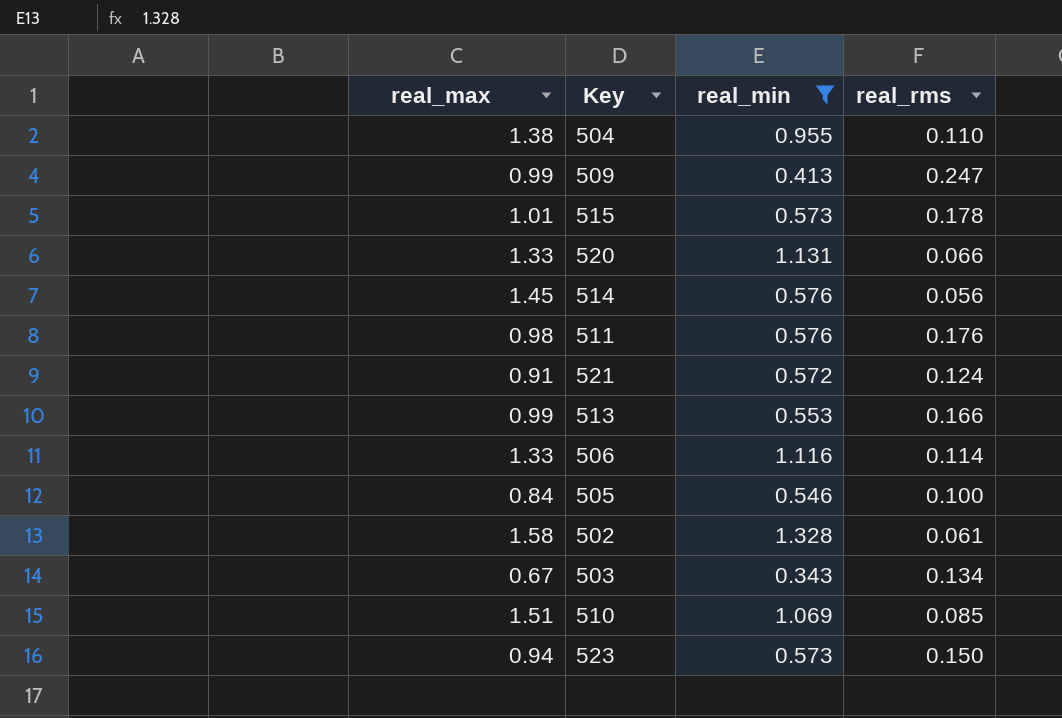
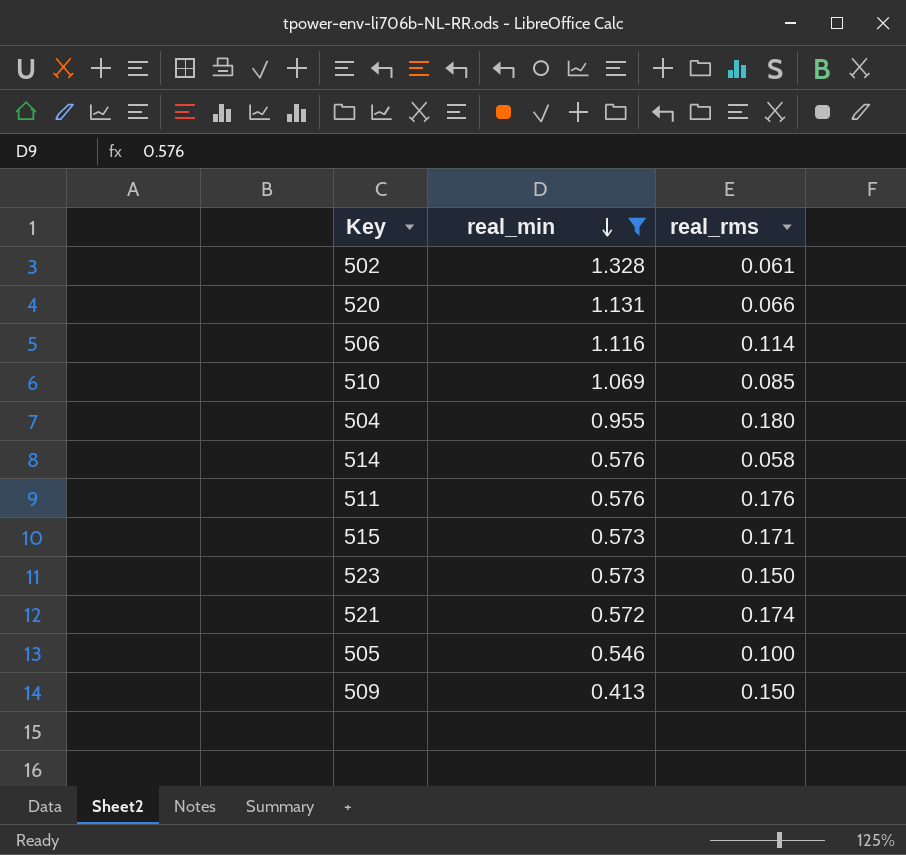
row order: none -> real_min descending
column real_max | position: 1 -> none
row 513: 0.99 | 0.553 | 0.166 -> none
row 503: 0.67 | 0.343 | 0.134 -> none
504 | real_rms: 0.110 -> 0.180
514 | real_rms: 0.056 -> 0.058
515 | real_rms: 0.178 -> 0.171
521 | real_rms: 0.124 -> 0.174
509 | real_rms: 0.247 -> 0.150

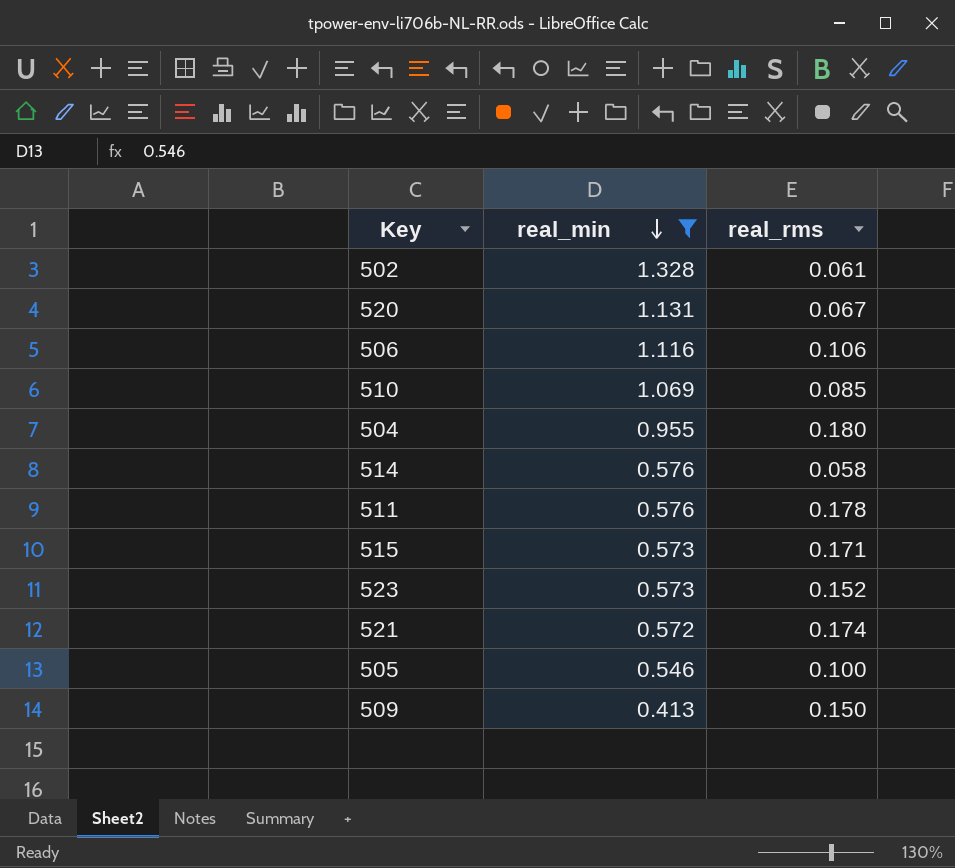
520 | real_rms: 0.066 -> 0.067
506 | real_rms: 0.114 -> 0.106
511 | real_rms: 0.176 -> 0.178
523 | real_rms: 0.150 -> 0.152

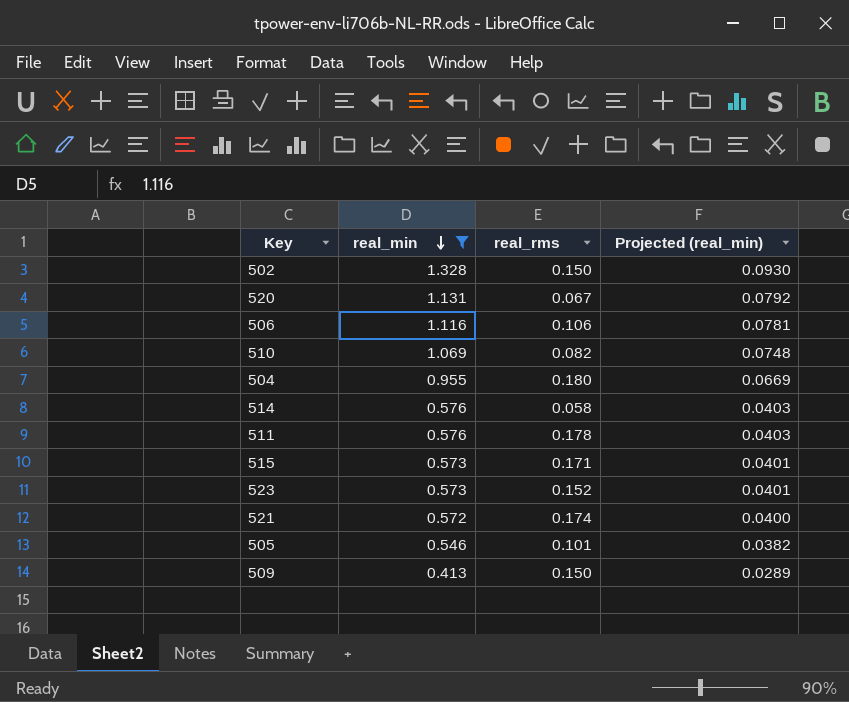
column Projected (real_min) | formula: none -> [real_min] * 0.07
502 | real_rms: 0.061 -> 0.150
510 | real_rms: 0.085 -> 0.082
505 | real_rms: 0.100 -> 0.101

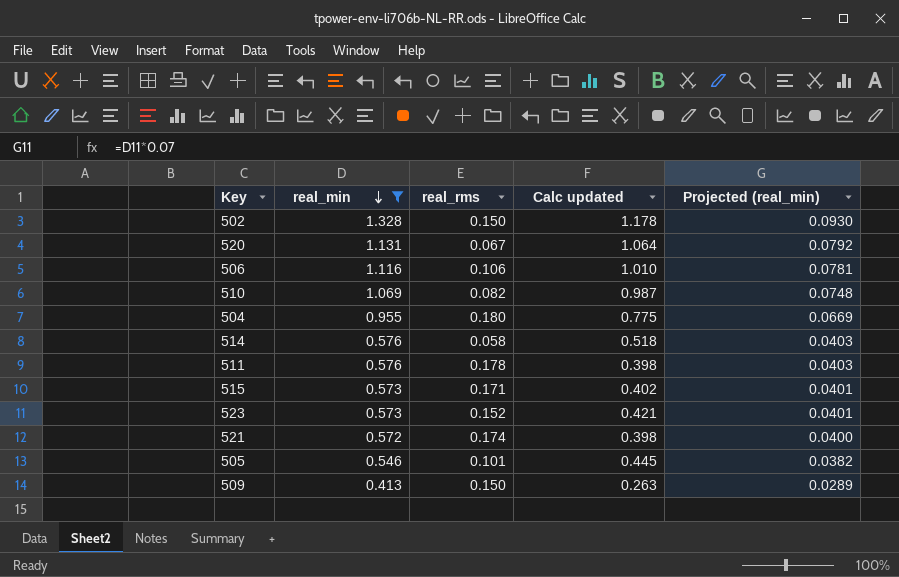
column Calc updated | formula: none -> [real_min] - [real_rms]

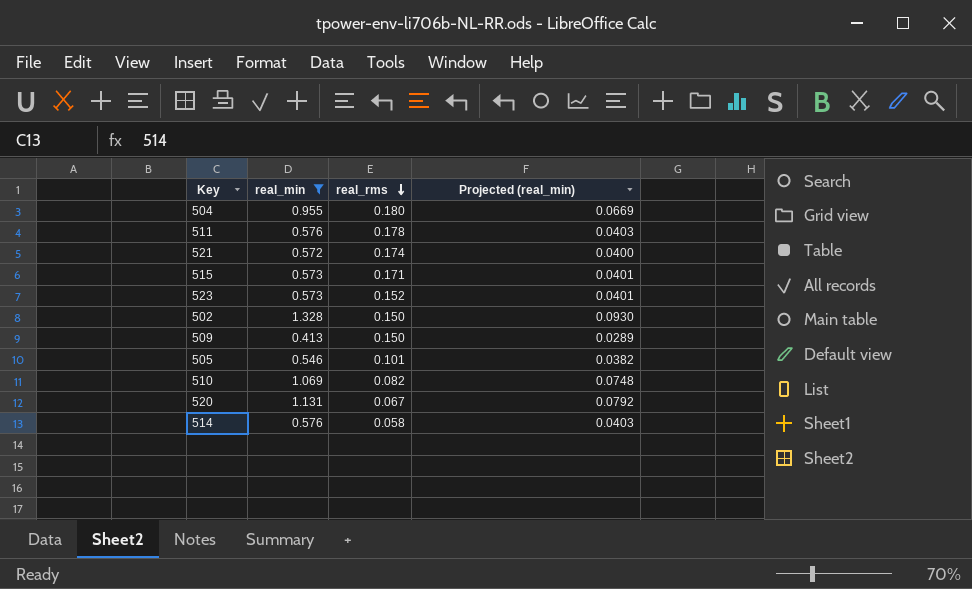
row order: real_min descending -> real_rms descending
column Calc updated | formula: [real_min] - [real_rms] -> none
row 506: 1.116 | 0.106 | 1.010 | 0.0781 -> none

